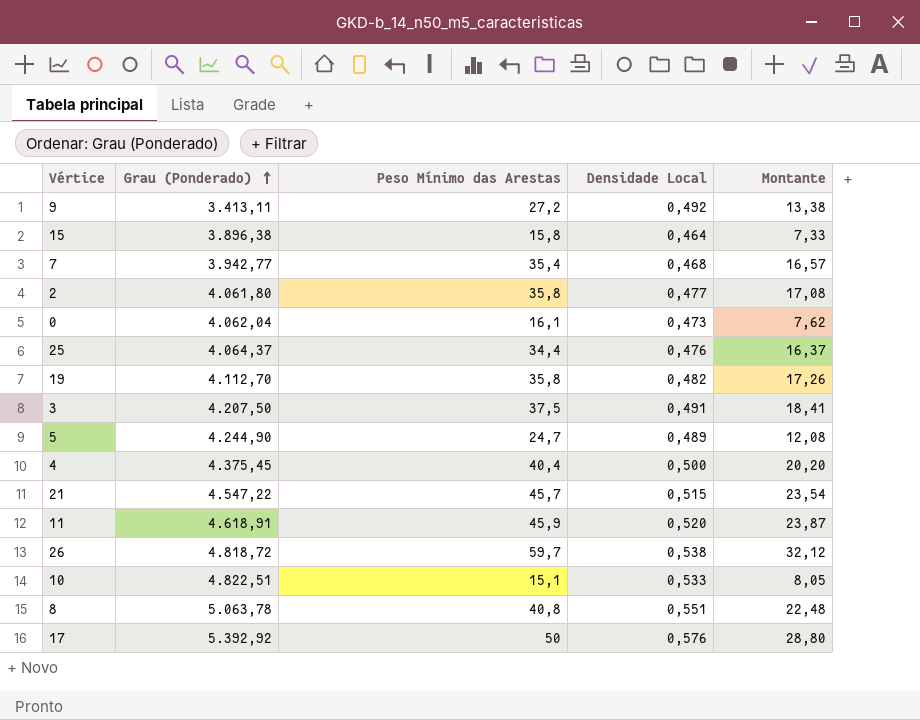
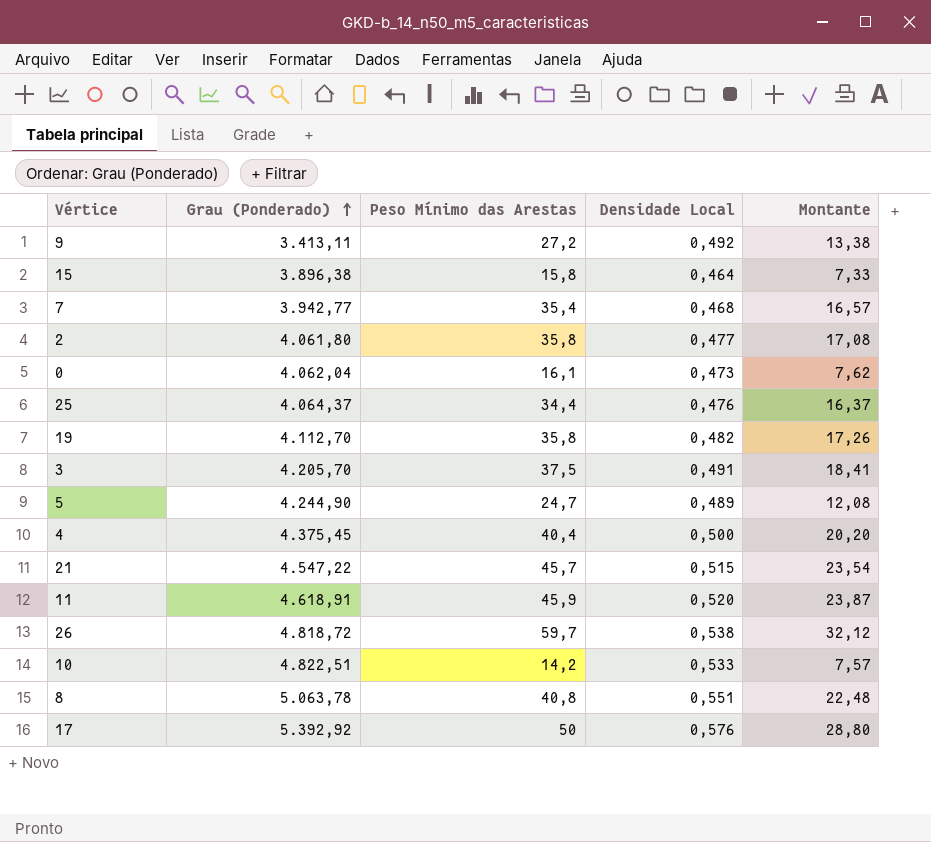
3 | Grau (Ponderado): 4.207,50 -> 4.205,70
10 | Peso Mínimo das Arestas: 15,1 -> 14,2
10 | Montante: 8,05 -> 7,57

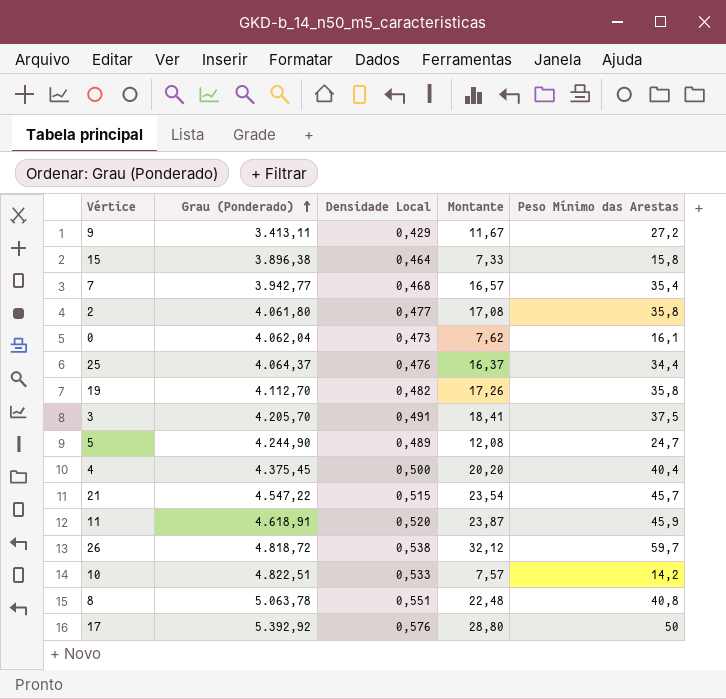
column Peso Mínimo das Arestas | position: 3 -> 5
9 | Densidade Local: 0,492 -> 0,429
9 | Montante: 13,38 -> 11,67

